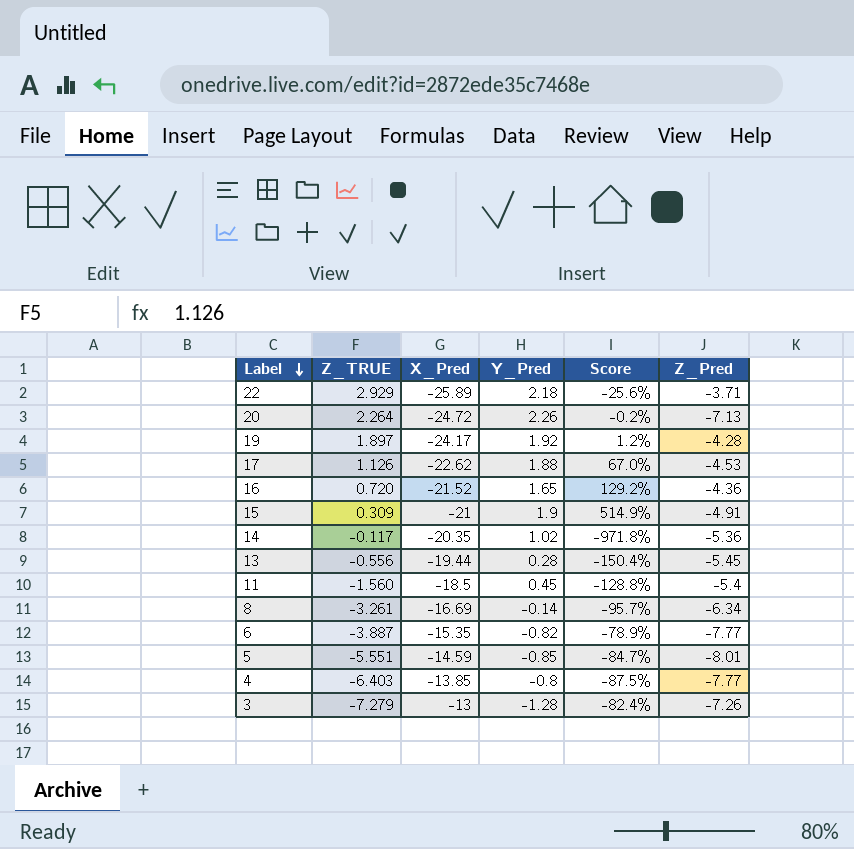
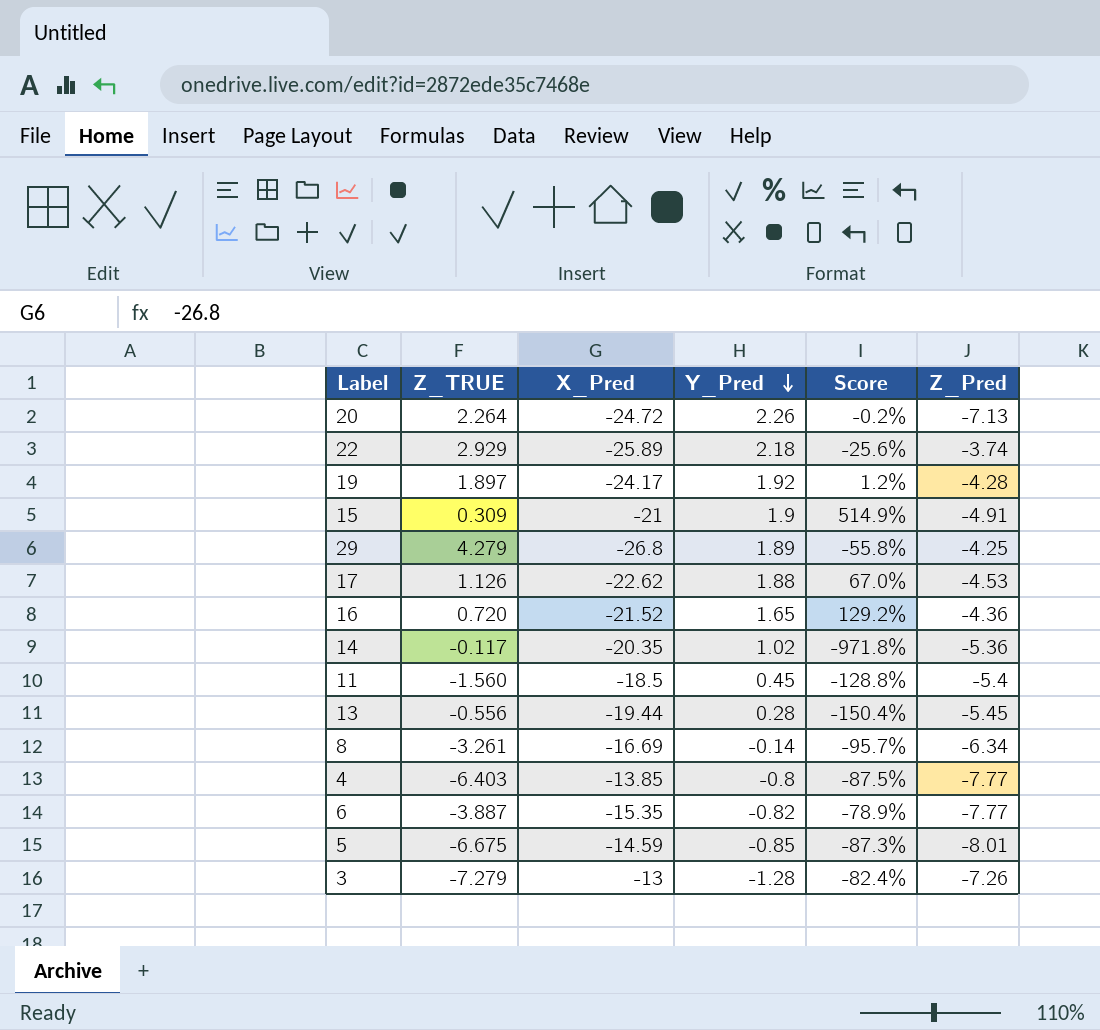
row order: Label descending -> Y_Pred descending
22 | Z_Pred: -3.71 -> -3.74
row 29: none -> 4.279 | -26.8 | 1.89 | -55.8% | -4.25
5 | Z_TRUE: -5.551 -> -6.675
5 | Score: -84.7% -> -87.3%

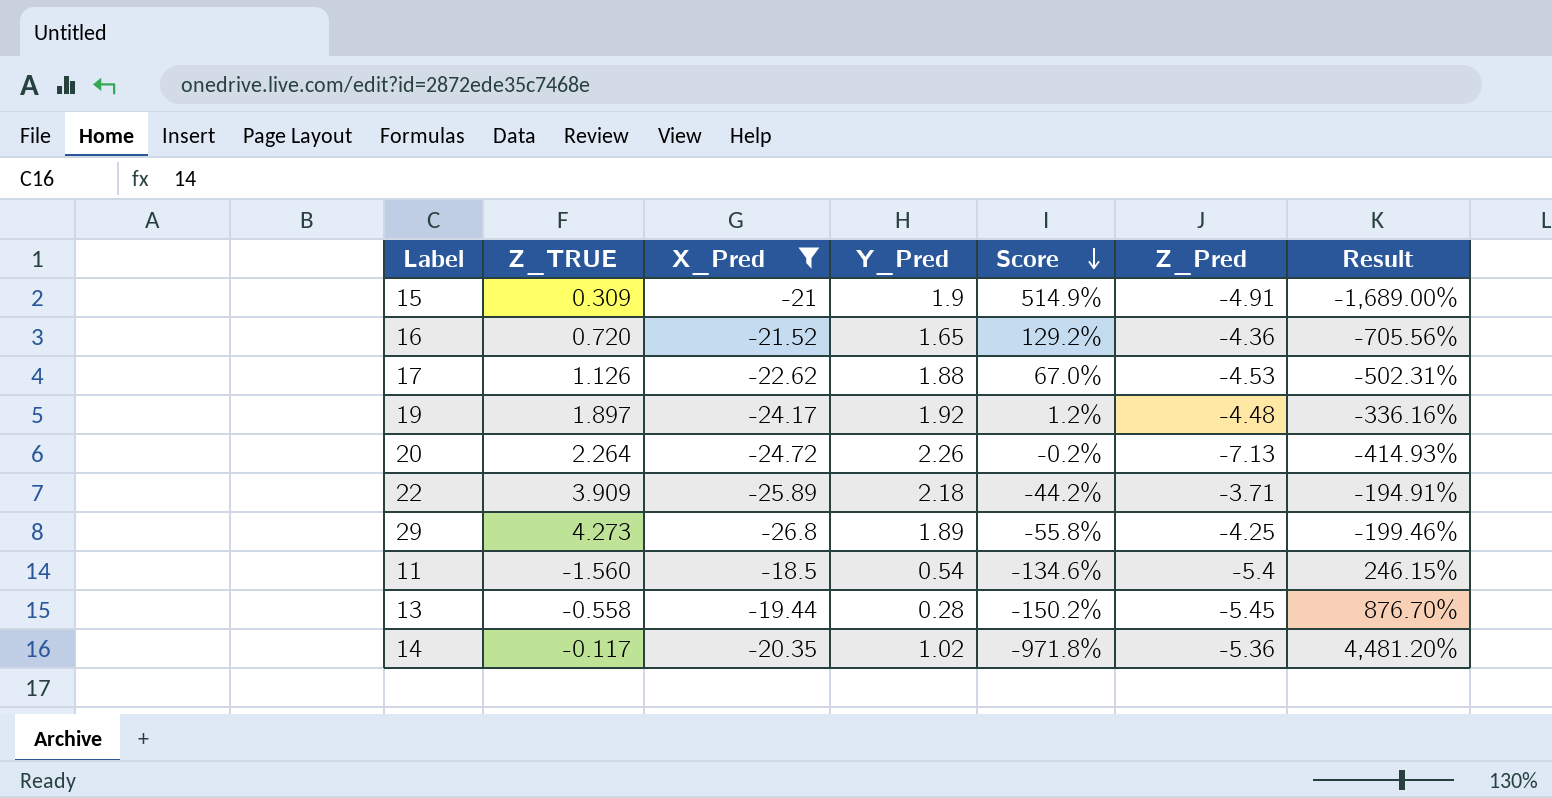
filter: none -> X_Pred <= -18.5
row order: Y_Pred descending -> Score descending
column Result | formula: none -> ([Z_Pred] - [Z_TRUE]) / [Z_TRUE]
19 | Z_Pred: -4.28 -> -4.48
22 | Z_TRUE: 2.929 -> 3.909
22 | Score: -25.6% -> -44.2%
22 | Z_Pred: -3.74 -> -3.71
29 | Z_TRUE: 4.279 -> 4.273
11 | Y_Pred: 0.45 -> 0.54
11 | Score: -128.8% -> -134.6%
13 | Z_TRUE: -0.556 -> -0.558
13 | Score: -150.4% -> -150.2%

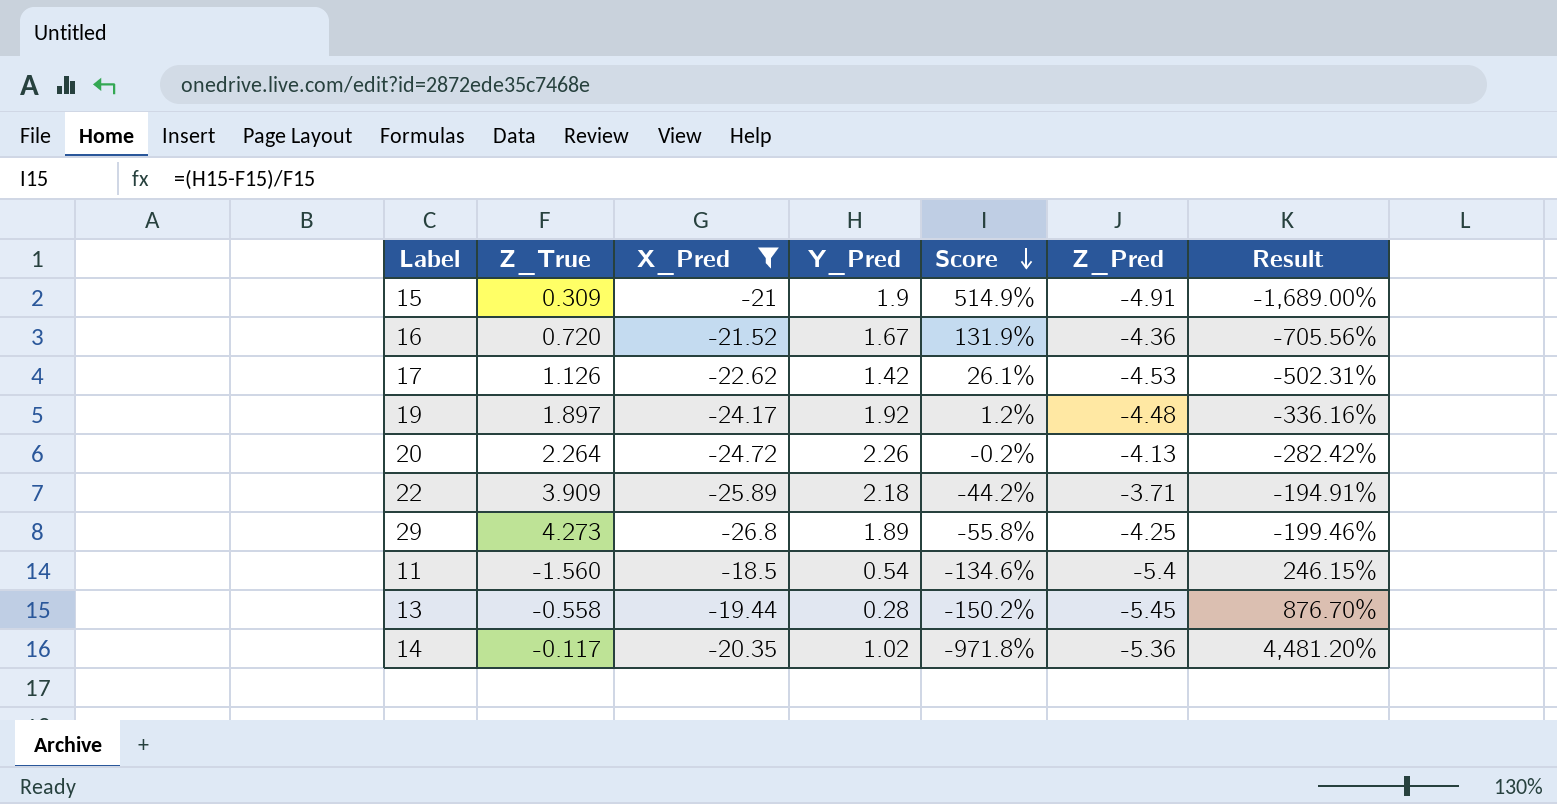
column name: Z_TRUE -> Z_True
16 | Y_Pred: 1.65 -> 1.67
16 | Score: 129.2% -> 131.9%
17 | Y_Pred: 1.88 -> 1.42
17 | Score: 67.0% -> 26.1%
20 | Z_Pred: -7.13 -> -4.13
20 | Result: -414.93% -> -282.42%

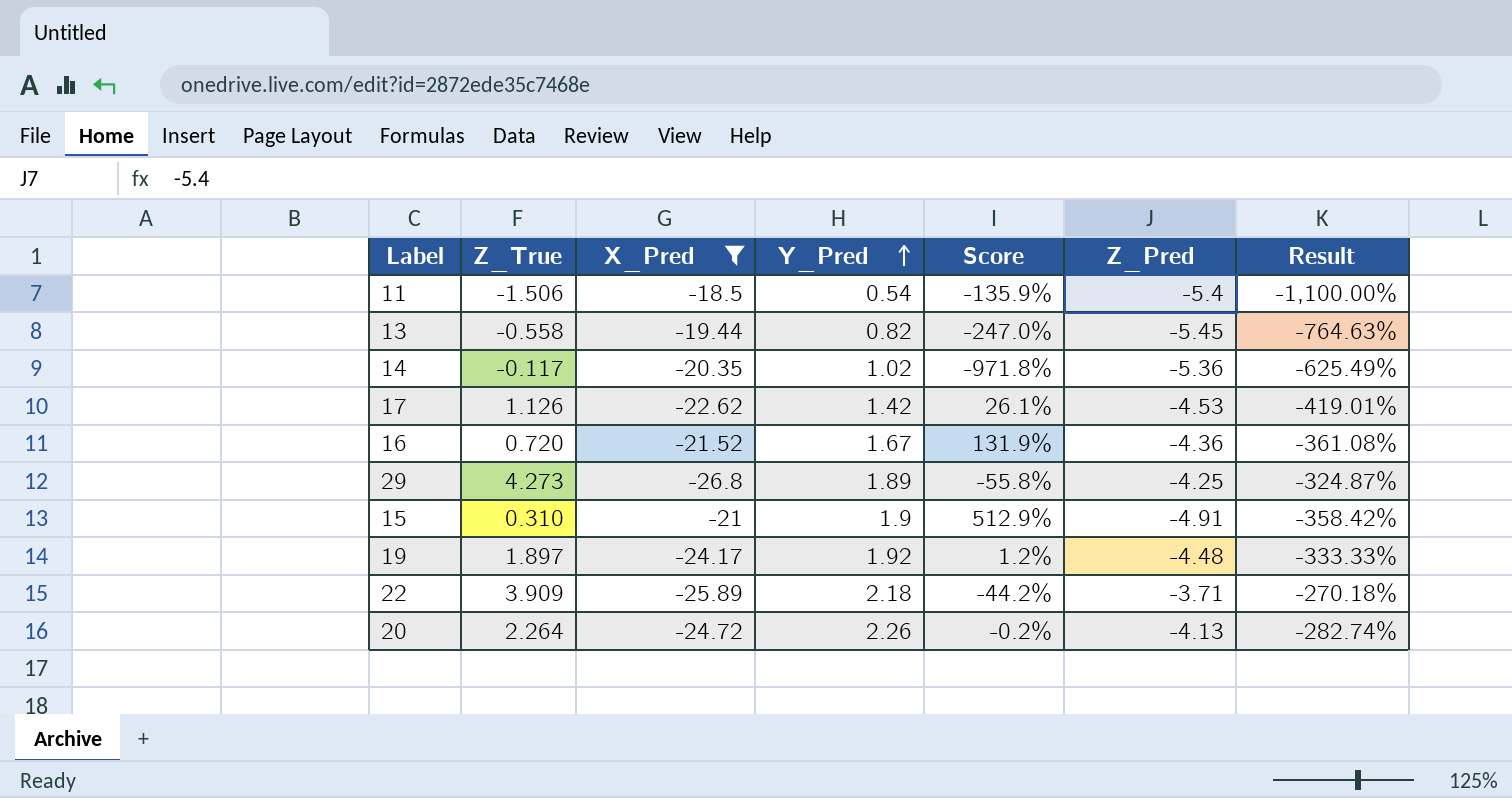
row order: Score descending -> Y_Pred ascending
column Result | formula: ([Z_Pred] - [Z_True]) / [Z_True] -> ([Z_Pred] - [Y_Pred]) / [Y_Pred]
11 | Z_True: -1.560 -> -1.506
11 | Score: -134.6% -> -135.9%
13 | Y_Pred: 0.28 -> 0.82
13 | Score: -150.2% -> -247.0%
15 | Z_True: 0.309 -> 0.310
15 | Score: 514.9% -> 512.9%

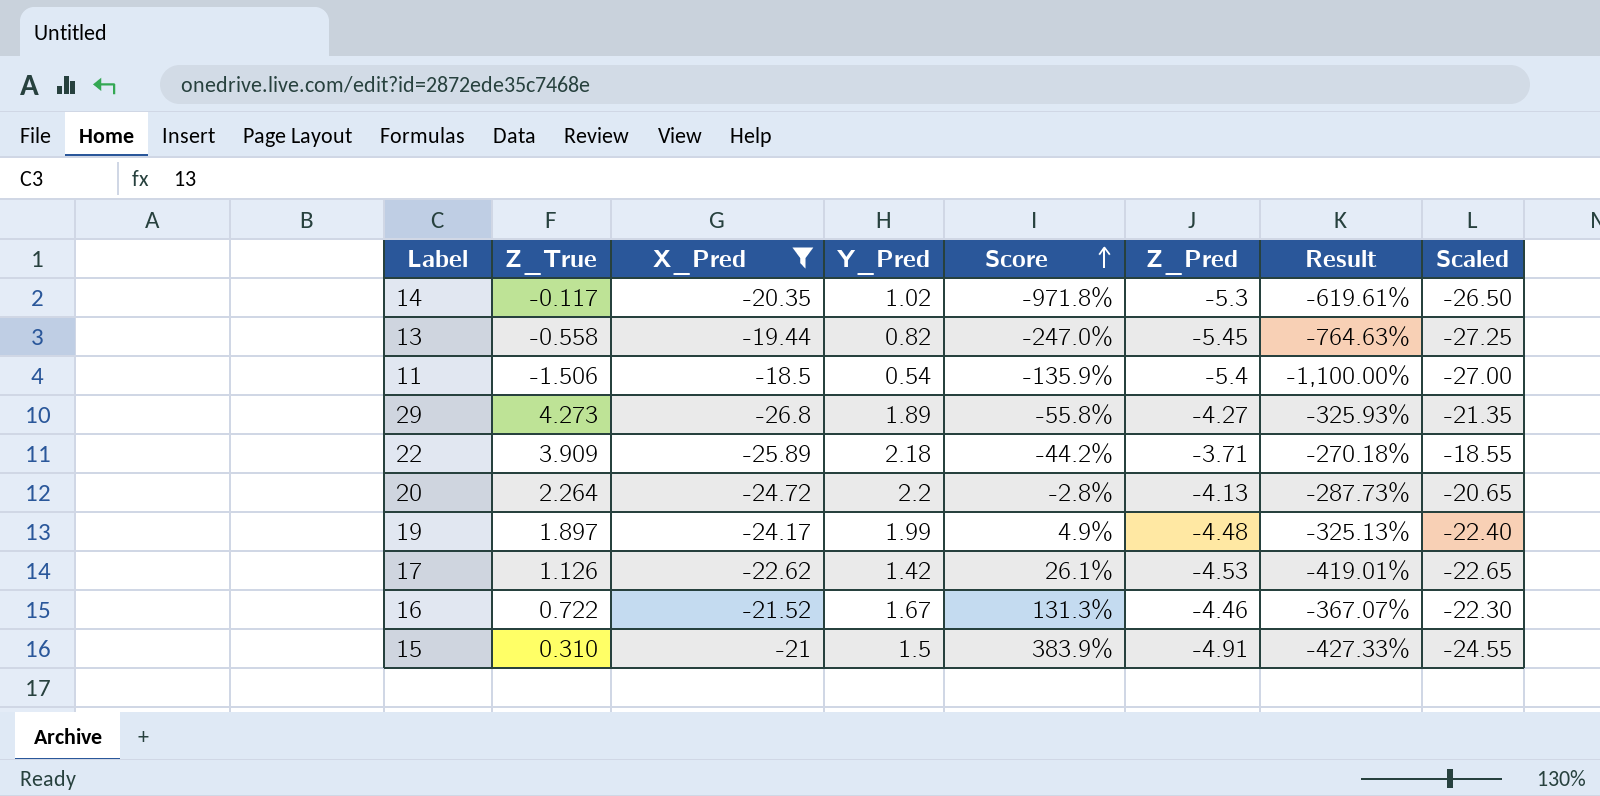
row order: Y_Pred ascending -> Score ascending
column Scaled | formula: none -> [Z_Pred] * 5
14 | Z_Pred: -5.36 -> -5.3
14 | Result: -625.49% -> -619.61%
29 | Z_Pred: -4.25 -> -4.27
29 | Result: -324.87% -> -325.93%
20 | Y_Pred: 2.26 -> 2.2
20 | Score: -0.2% -> -2.8%
20 | Result: -282.74% -> -287.73%
19 | Y_Pred: 1.92 -> 1.99
19 | Score: 1.2% -> 4.9%
19 | Result: -333.33% -> -325.13%
16 | Z_True: 0.720 -> 0.722
16 | Score: 131.9% -> 131.3%
16 | Z_Pred: -4.36 -> -4.46
16 | Result: -361.08% -> -367.07%
15 | Y_Pred: 1.9 -> 1.5
15 | Score: 512.9% -> 383.9%
15 | Result: -358.42% -> -427.33%

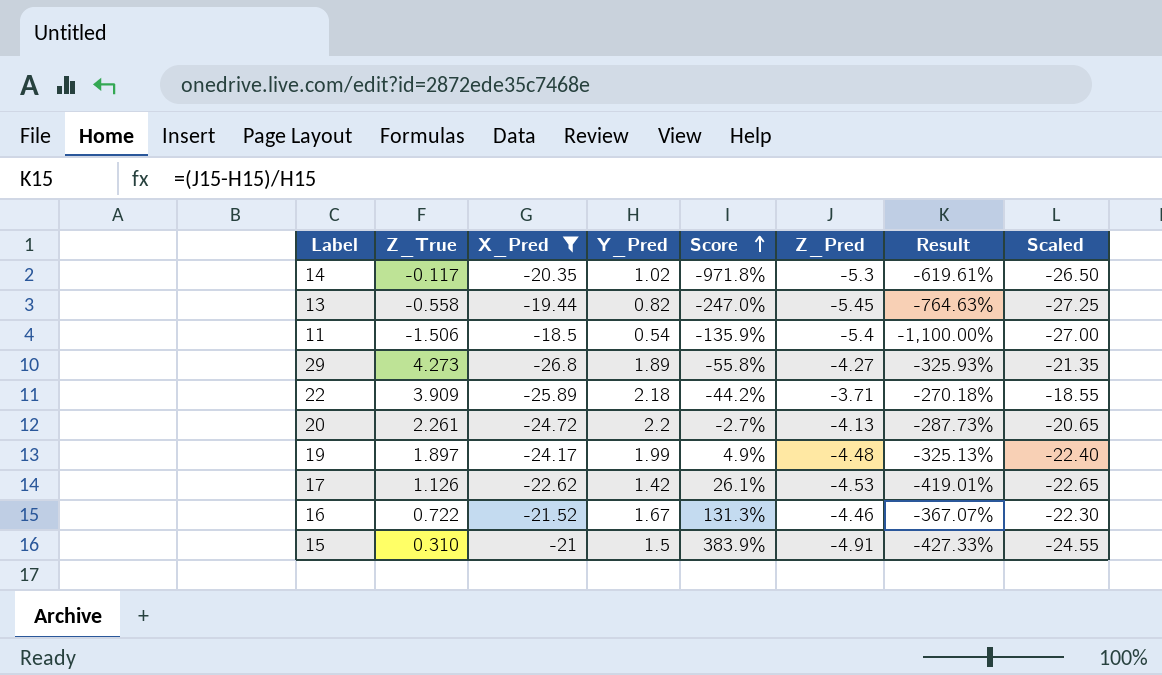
20 | Z_True: 2.264 -> 2.261
20 | Score: -2.8% -> -2.7%

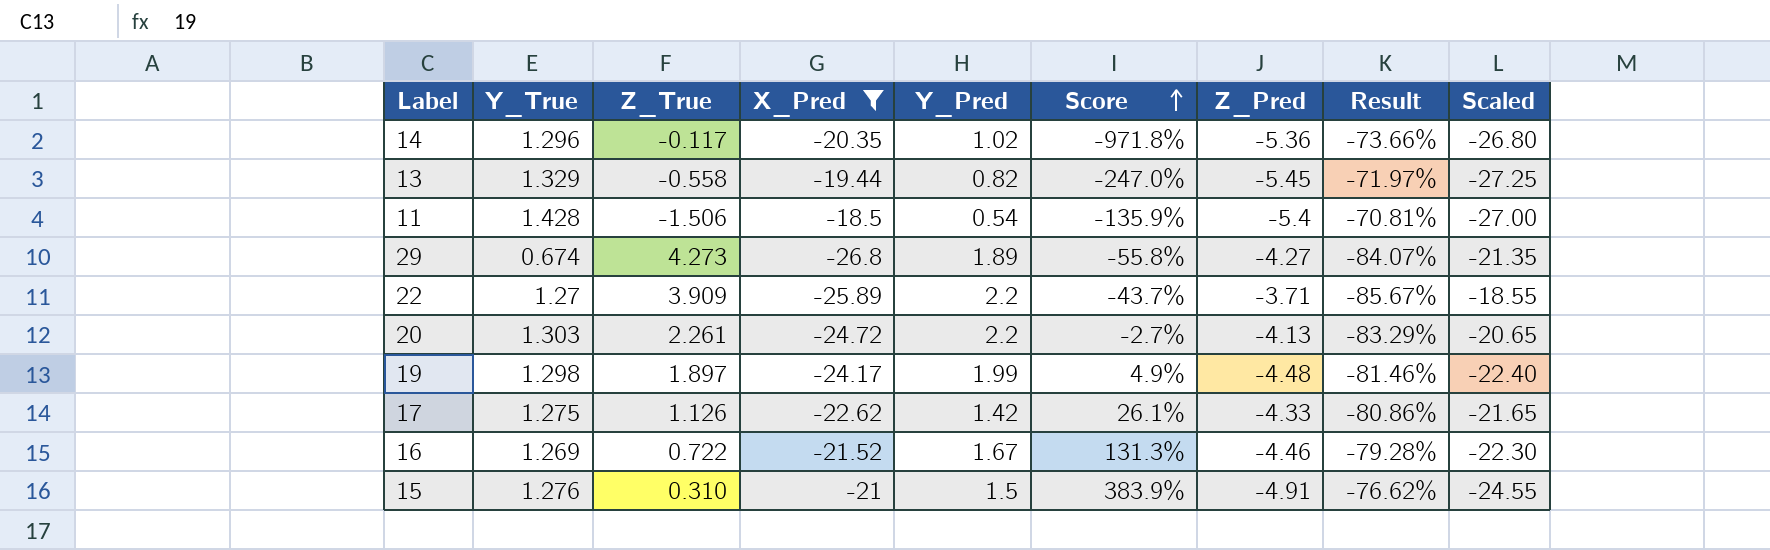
column Y_True | position: none -> 2
column Result | formula: ([Z_Pred] - [Y_Pred]) / [Y_Pred] -> ([Z_Pred] - [X_Pred]) / [X_Pred]
14 | Z_Pred: -5.3 -> -5.36
14 | Scaled: -26.50 -> -26.80
22 | Y_Pred: 2.18 -> 2.2
22 | Score: -44.2% -> -43.7%
17 | Z_Pred: -4.53 -> -4.33
17 | Scaled: -22.65 -> -21.65

